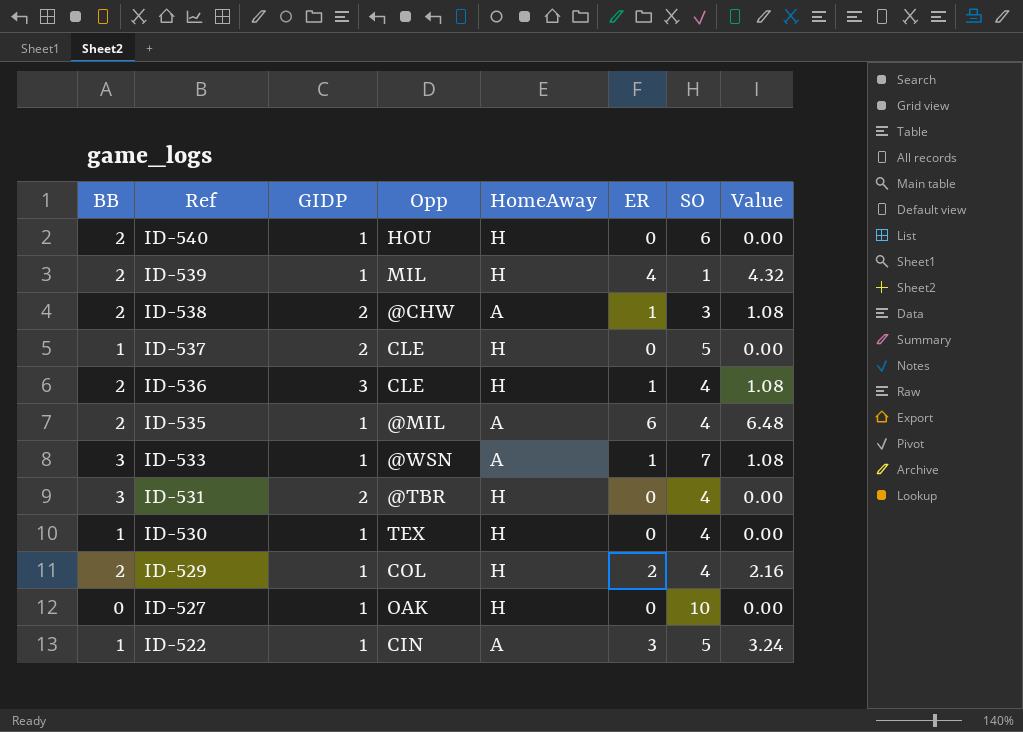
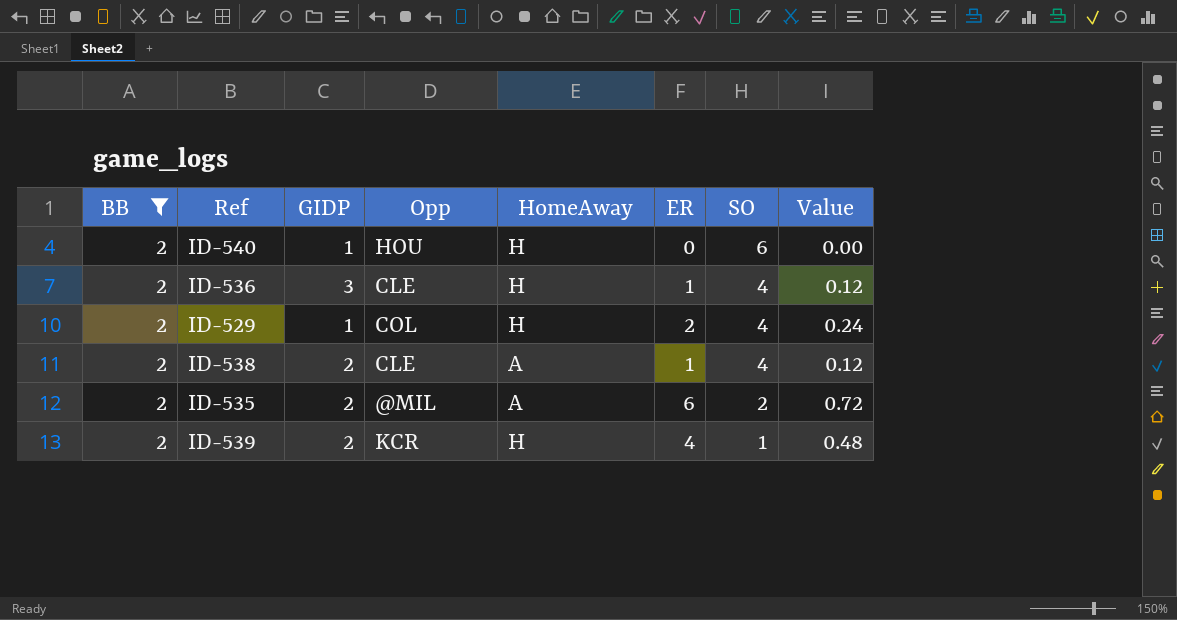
filter: none -> BB = 2
row order: Ref descending -> SO descending
column Value | formula: [ER] * 1.08 -> [ER] * 0.12
ID-538 | Opp: @CHW -> CLE
ID-538 | SO: 3 -> 4
ID-535 | GIDP: 1 -> 2
ID-535 | SO: 4 -> 2
ID-539 | GIDP: 1 -> 2
ID-539 | Opp: MIL -> KCR

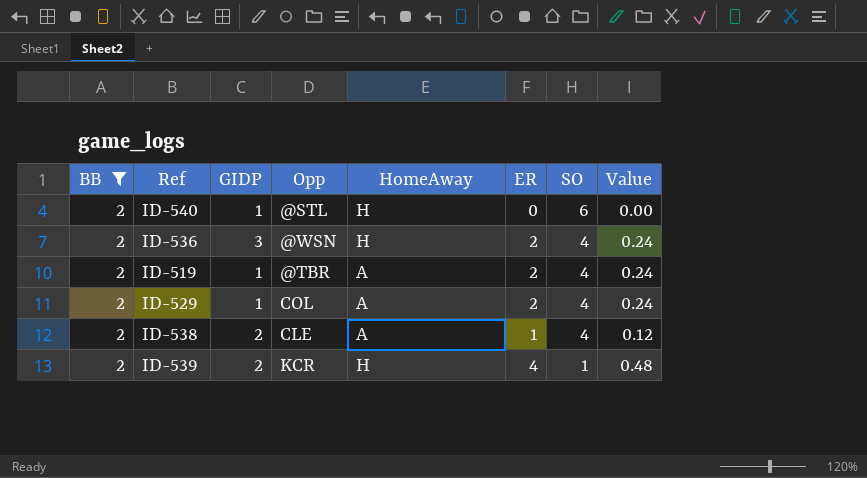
row ID-535: 2 | 2 | @MIL | A | 6 | 2 | 0.72 -> none
ID-540 | Opp: HOU -> @STL
ID-536 | Opp: CLE -> @WSN
ID-536 | ER: 1 -> 2
ID-536 | Value: 0.12 -> 0.24
row ID-519: none -> 2 | 1 | @TBR | A | 2 | 4 | 0.24
ID-529 | HomeAway: H -> A

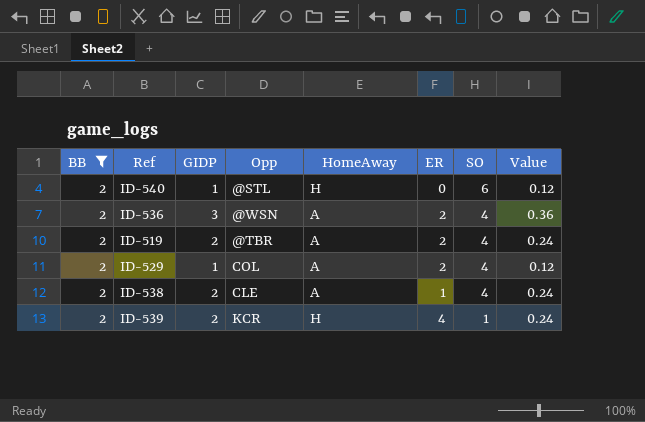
column Value | formula: [ER] * 0.12 -> [GIDP] * 0.12
ID-536 | HomeAway: H -> A
ID-519 | GIDP: 1 -> 2

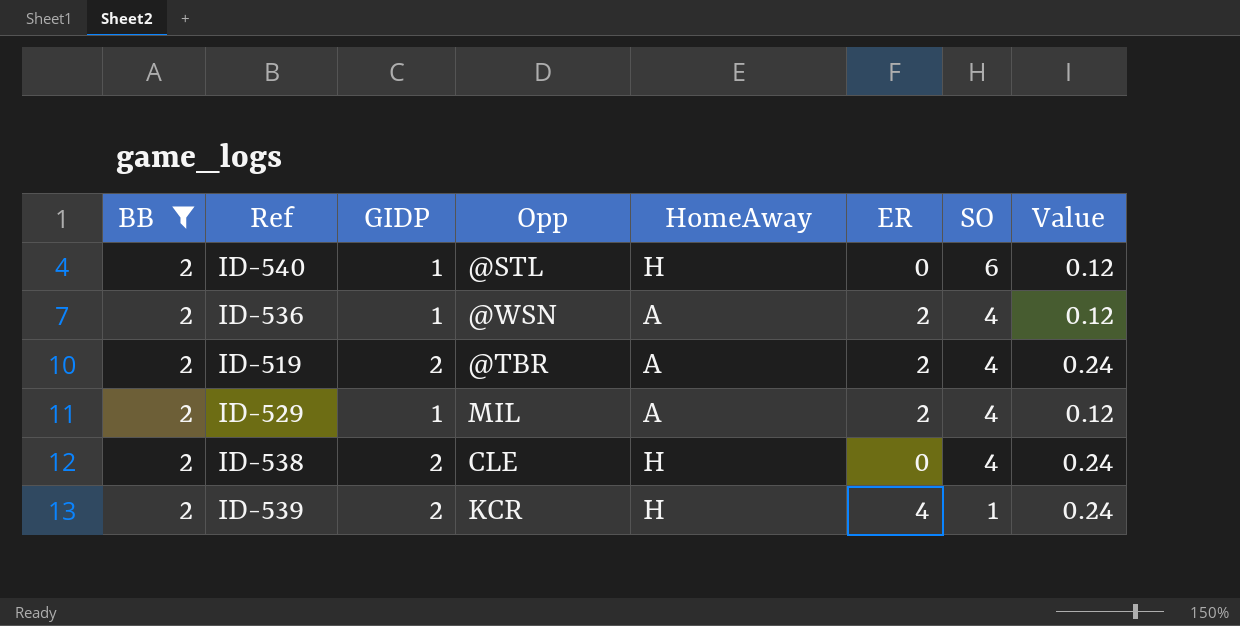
ID-536 | GIDP: 3 -> 1
ID-536 | Value: 0.36 -> 0.12
ID-529 | Opp: COL -> MIL
ID-538 | HomeAway: A -> H
ID-538 | ER: 1 -> 0

